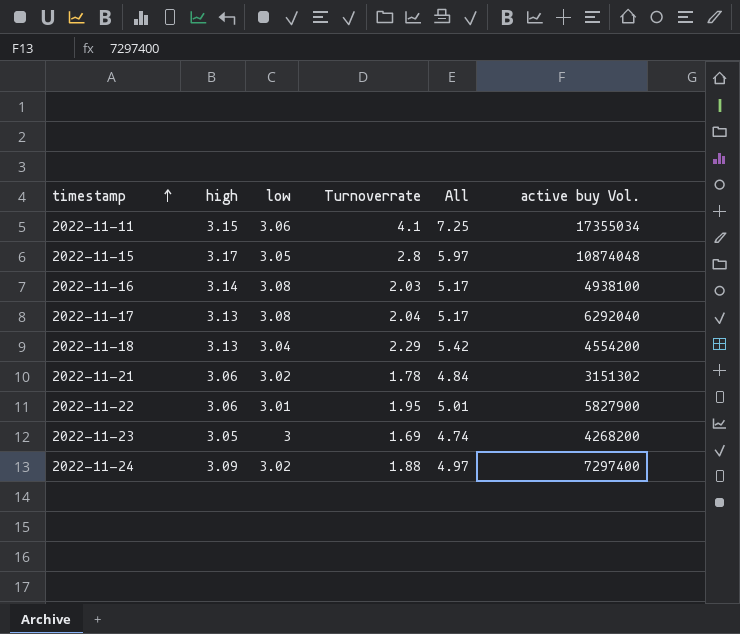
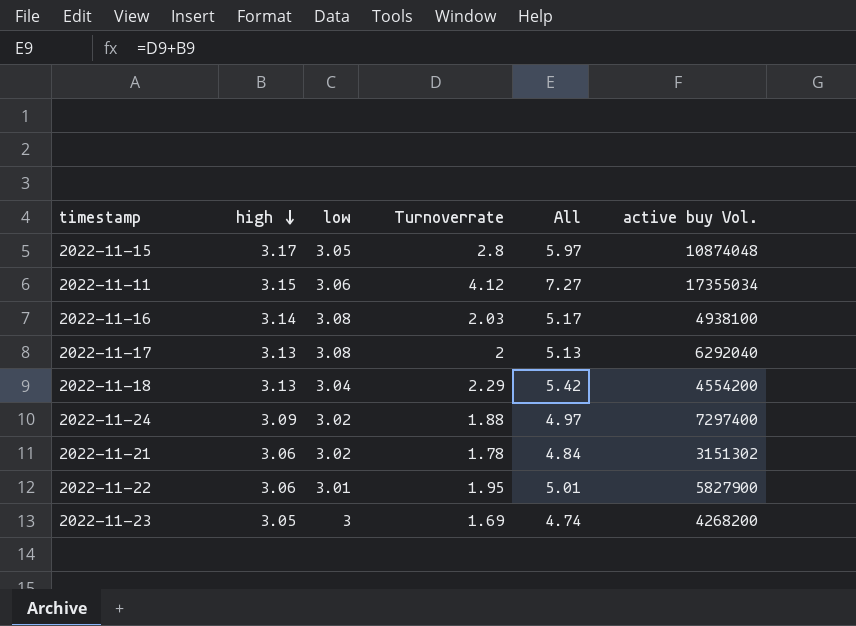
row order: timestamp ascending -> high descending
2022-11-11 | Turnoverrate: 4.1 -> 4.12
2022-11-11 | All: 7.25 -> 7.27
2022-11-17 | Turnoverrate: 2.04 -> 2
2022-11-17 | All: 5.17 -> 5.13

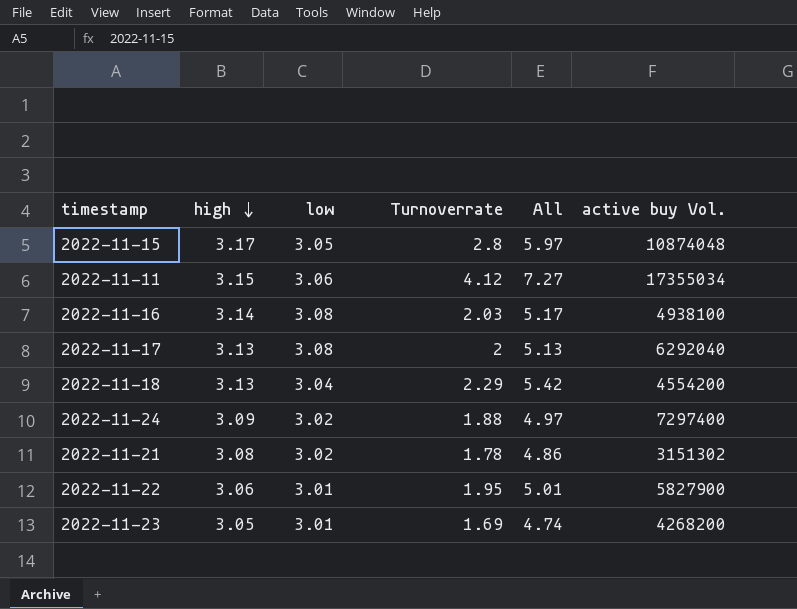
2022-11-21 | high: 3.06 -> 3.08
2022-11-21 | All: 4.84 -> 4.86
2022-11-23 | low: 3 -> 3.01

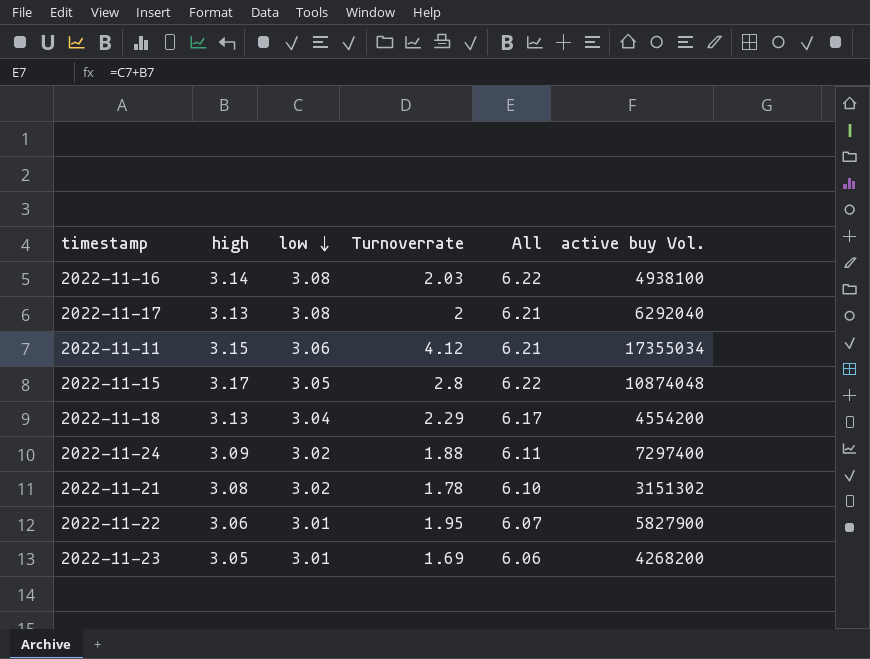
row order: high descending -> low descending
column All | formula: [high] + [Turnoverrate] -> [high] + [low]

